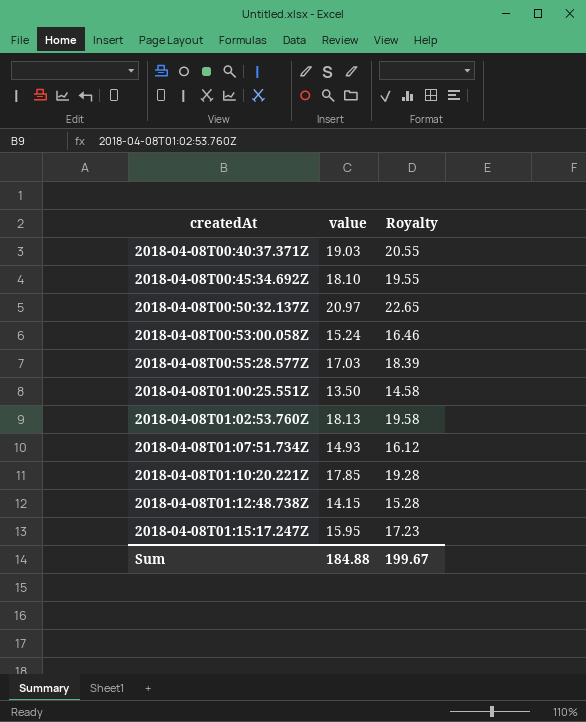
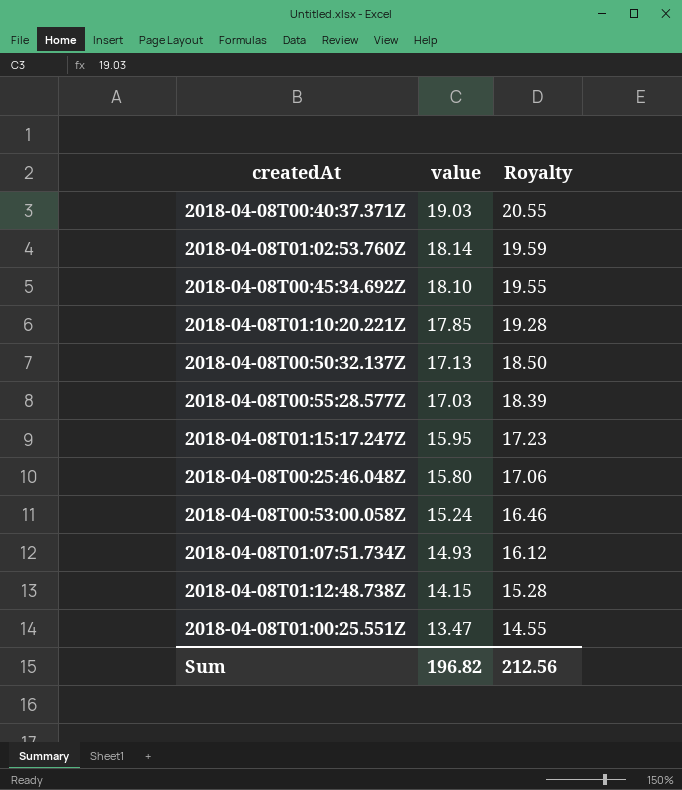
row order: createdAt ascending -> value descending
2018-04-08T01:02:53.760Z | value: 18.13 -> 18.14
2018-04-08T01:02:53.760Z | Royalty: 19.58 -> 19.59
2018-04-08T00:50:32.137Z | value: 20.97 -> 17.13
2018-04-08T00:50:32.137Z | Royalty: 22.65 -> 18.50
row 2018-04-08T00:25:46.048Z: none -> 15.80 | 17.06
2018-04-08T01:00:25.551Z | value: 13.50 -> 13.47
2018-04-08T01:00:25.551Z | Royalty: 14.58 -> 14.55
Sum | value: 184.88 -> 196.82
Sum | Royalty: 199.67 -> 212.56

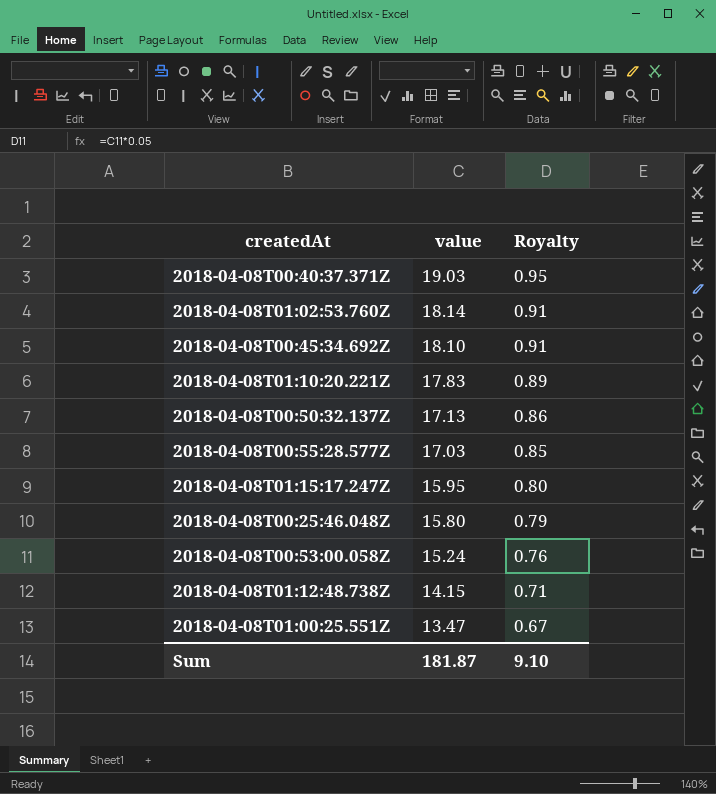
column Royalty | formula: [value] * 1.08 -> [value] * 0.05
row 2018-04-08T01:07:51.734Z: 14.93 | 16.12 -> none
2018-04-08T01:10:20.221Z | value: 17.85 -> 17.83
Sum | value: 196.82 -> 181.87
Sum | Royalty: 212.56 -> 9.10

